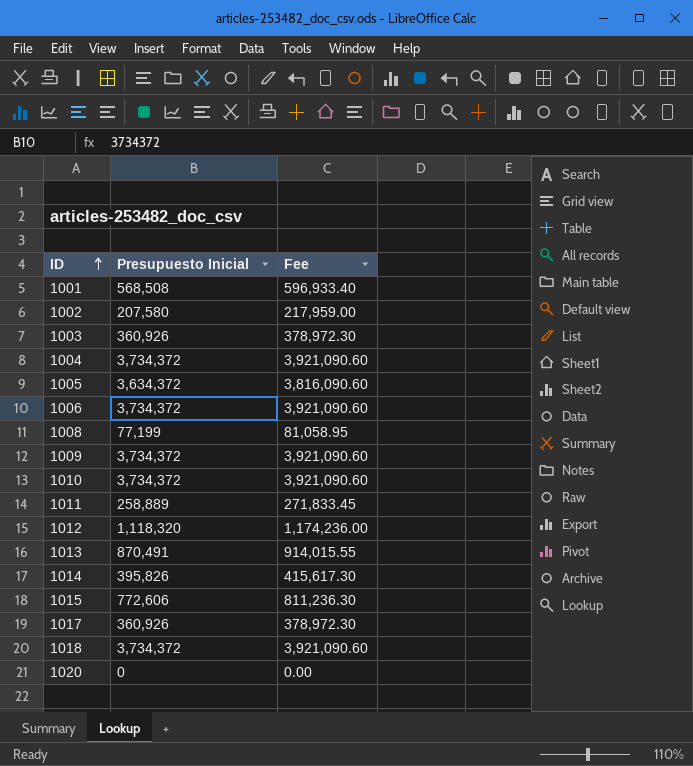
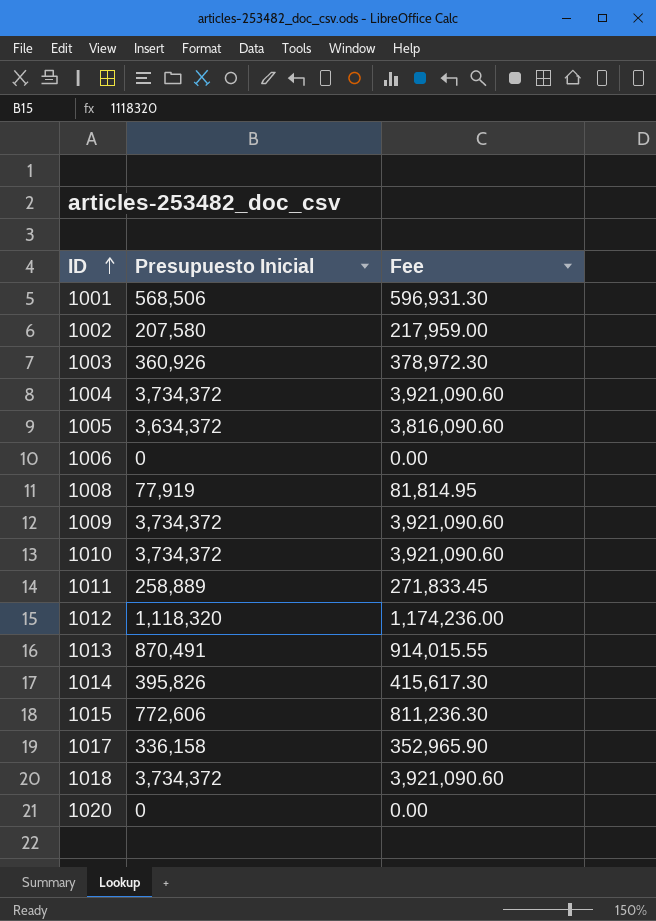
1001 | Presupuesto Inicial: 568,508 -> 568,506
1001 | Fee: 596,933.40 -> 596,931.30
1006 | Presupuesto Inicial: 3,734,372 -> 0
1006 | Fee: 3,921,090.60 -> 0.00
1008 | Presupuesto Inicial: 77,199 -> 77,919
1008 | Fee: 81,058.95 -> 81,814.95
1017 | Presupuesto Inicial: 360,926 -> 336,158
1017 | Fee: 378,972.30 -> 352,965.90

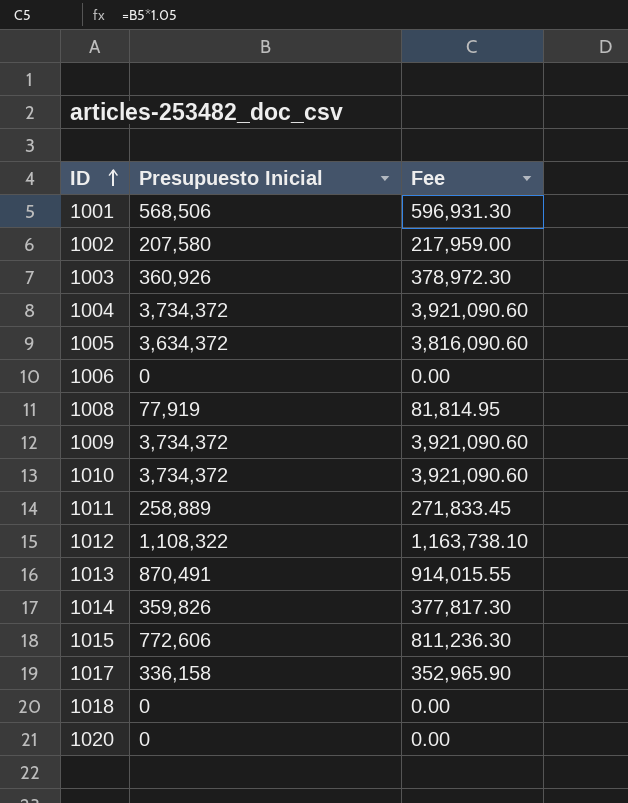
1012 | Presupuesto Inicial: 1,118,320 -> 1,108,322
1012 | Fee: 1,174,236.00 -> 1,163,738.10
1014 | Presupuesto Inicial: 395,826 -> 359,826
1014 | Fee: 415,617.30 -> 377,817.30
1018 | Presupuesto Inicial: 3,734,372 -> 0
1018 | Fee: 3,921,090.60 -> 0.00

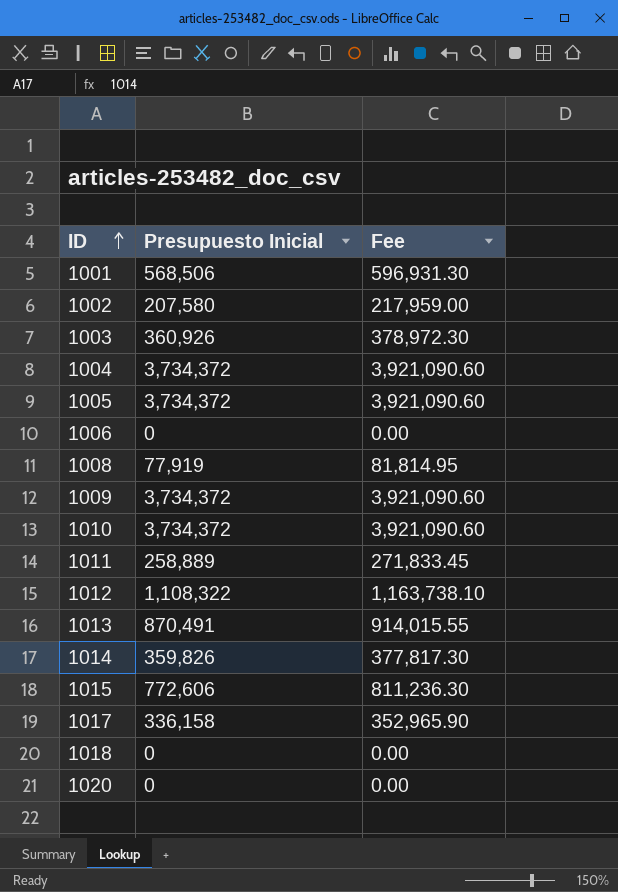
1005 | Presupuesto Inicial: 3,634,372 -> 3,734,372
1005 | Fee: 3,816,090.60 -> 3,921,090.60

